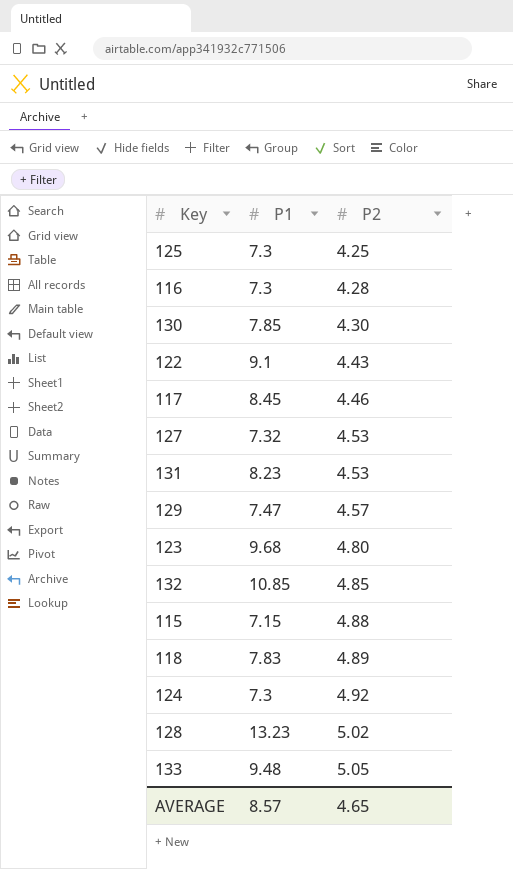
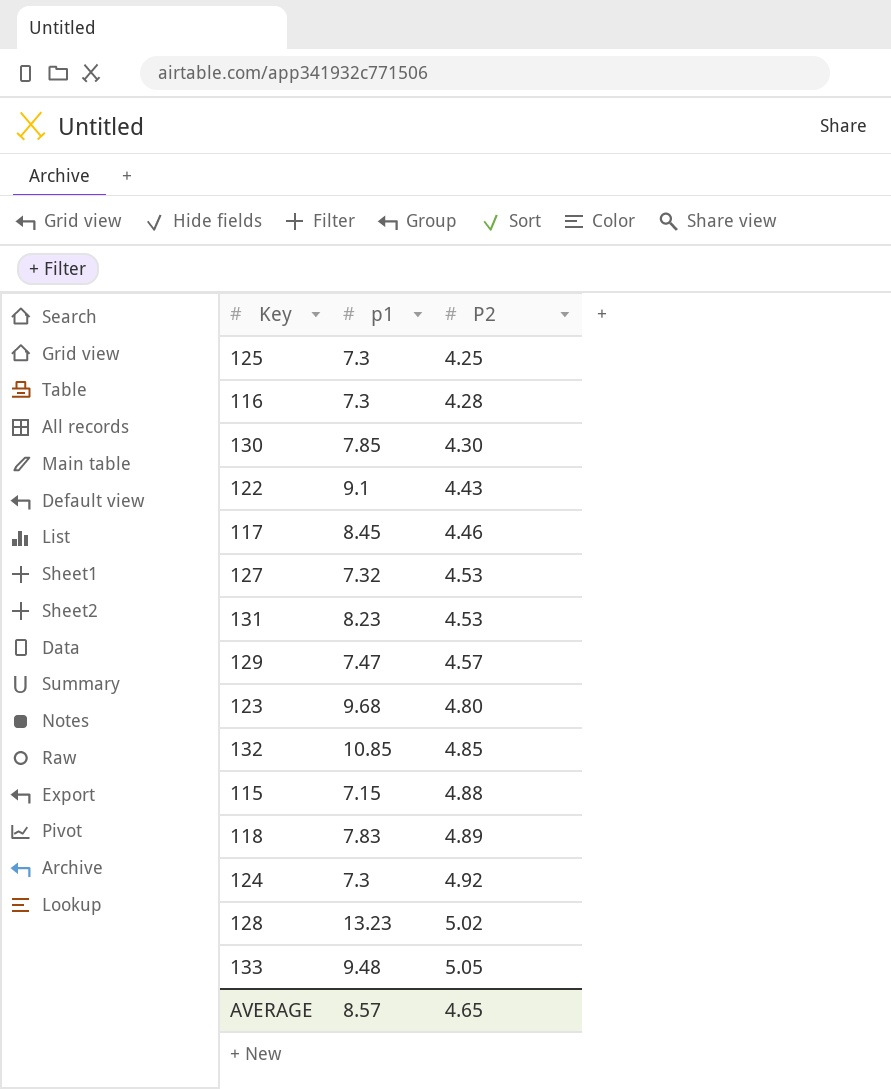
column name: P1 -> p1

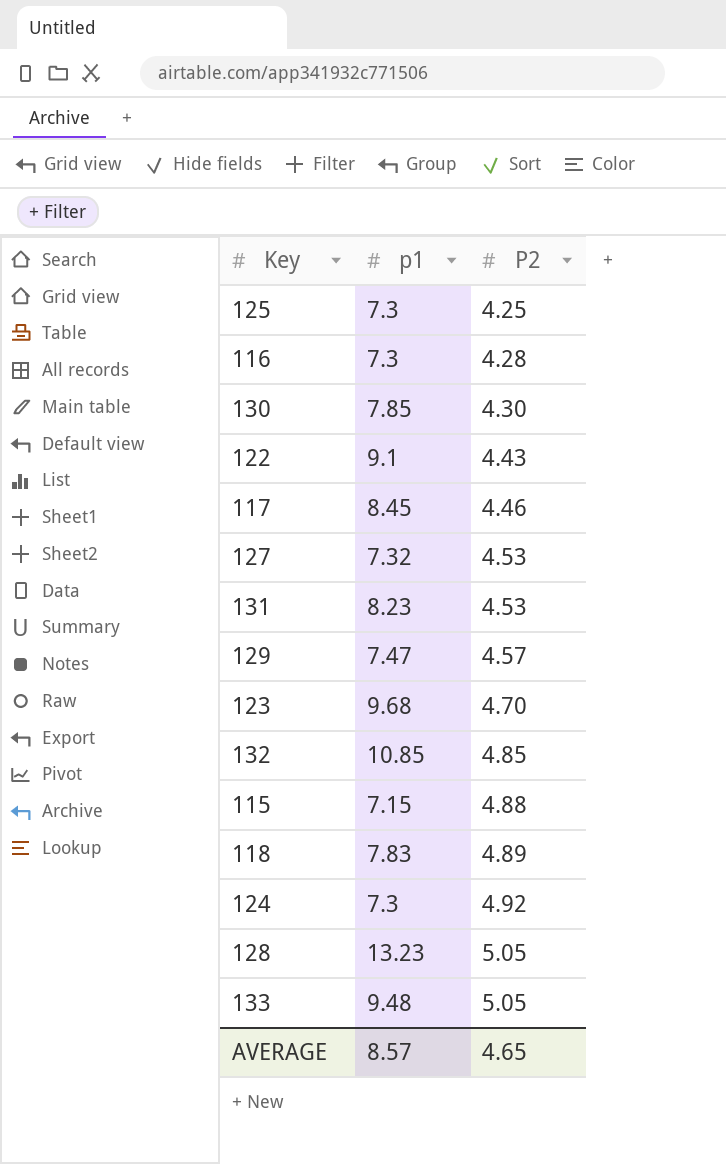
123 | P2: 4.80 -> 4.70
128 | P2: 5.02 -> 5.05

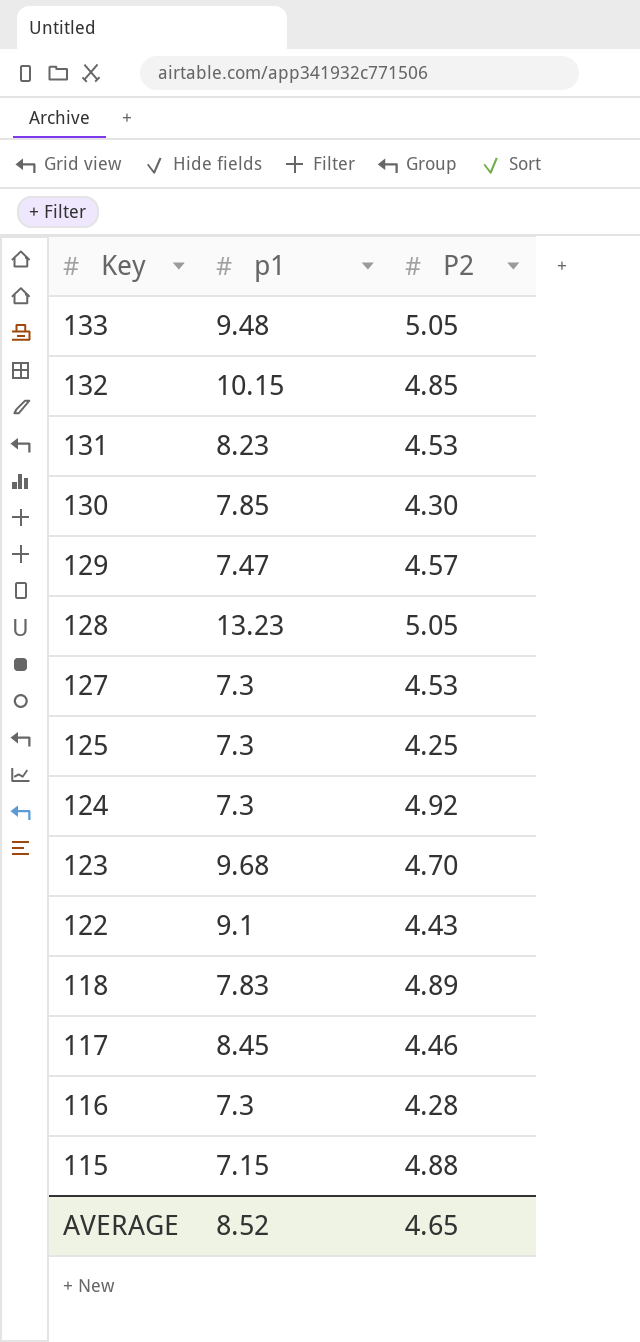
row order: P2 ascending -> Key descending
132 | p1: 10.85 -> 10.15
127 | p1: 7.32 -> 7.3
AVERAGE | p1: 8.57 -> 8.52

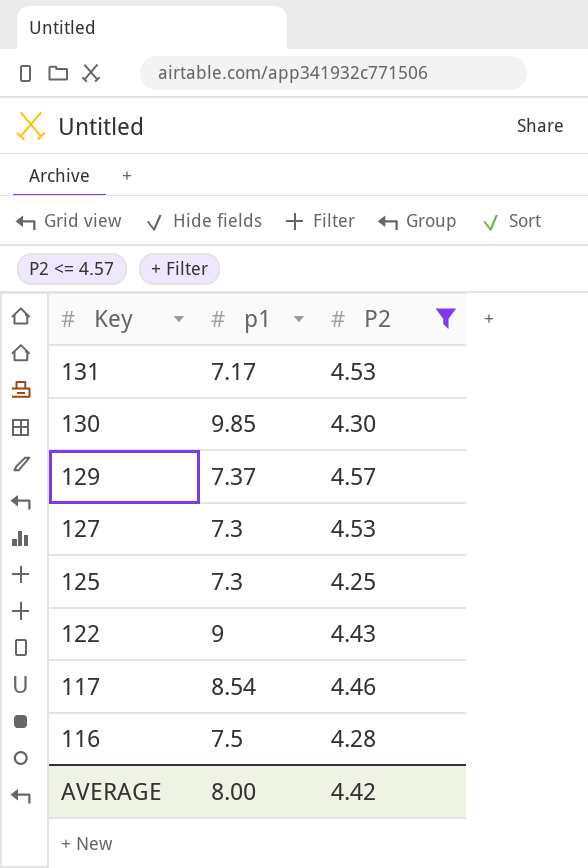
filter: none -> P2 <= 4.57
131 | p1: 8.23 -> 7.17
130 | p1: 7.85 -> 9.85
129 | p1: 7.47 -> 7.37
122 | p1: 9.1 -> 9
117 | p1: 8.45 -> 8.54
116 | p1: 7.3 -> 7.5
AVERAGE | p1: 8.52 -> 8.00
AVERAGE | P2: 4.65 -> 4.42

